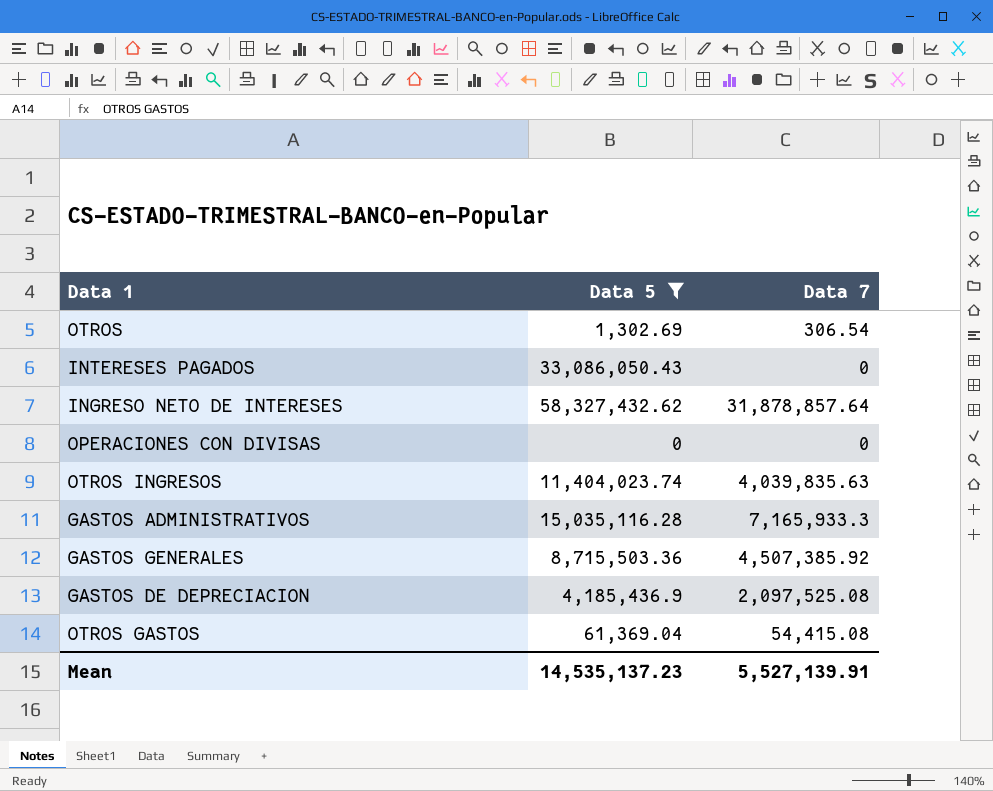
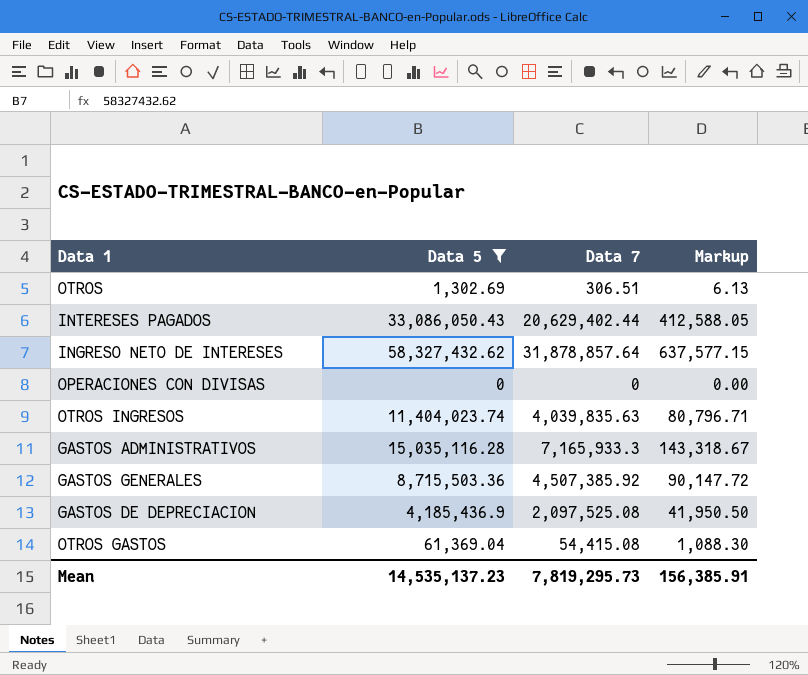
column Markup | formula: none -> [Data 7] * 0.02
OTROS | Data 7: 306.54 -> 306.51
INTERESES PAGADOS | Data 7: 0 -> 20,629,402.44
Mean | Data 7: 5,527,139.91 -> 7,819,295.73

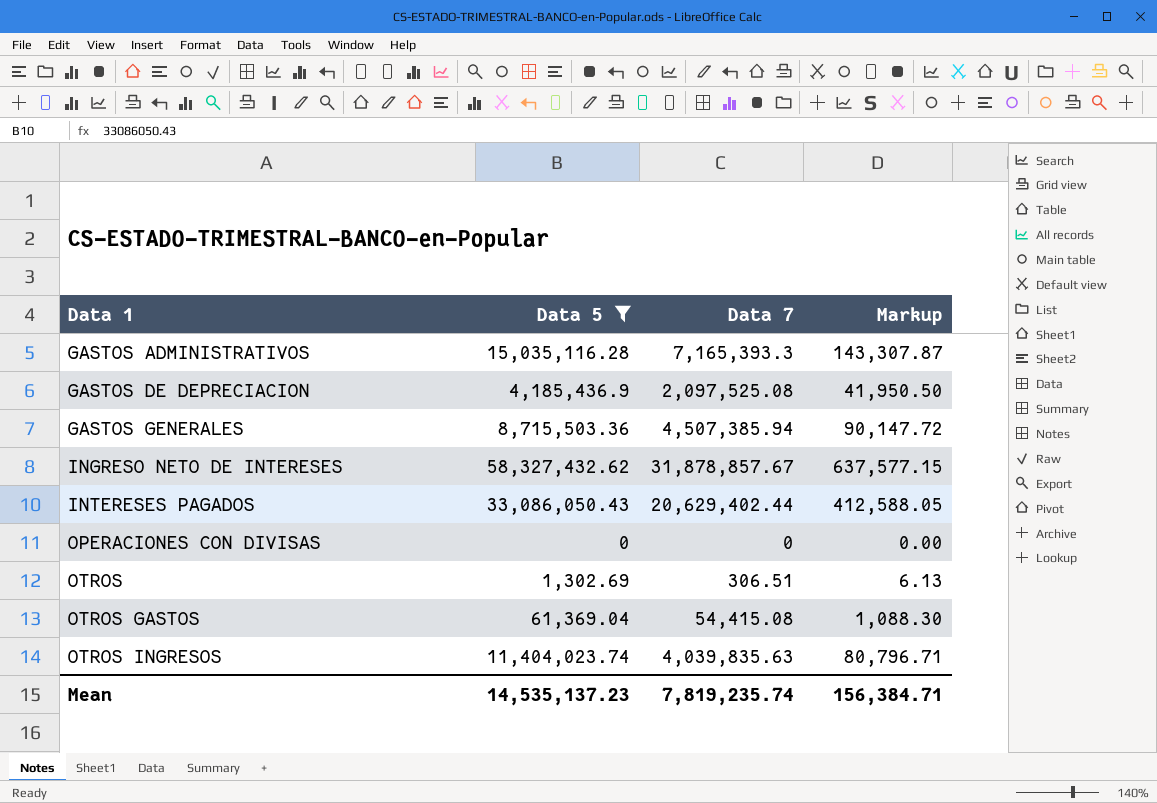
row order: none -> Data 1 ascending
GASTOS ADMINISTRATIVOS | Data 7: 7,165,933.3 -> 7,165,393.3
GASTOS ADMINISTRATIVOS | Markup: 143,318.67 -> 143,307.87
GASTOS GENERALES | Data 7: 4,507,385.92 -> 4,507,385.94
INGRESO NETO DE INTERESES | Data 7: 31,878,857.64 -> 31,878,857.67
Mean | Data 7: 7,819,295.73 -> 7,819,235.74
Mean | Markup: 156,385.91 -> 156,384.71

